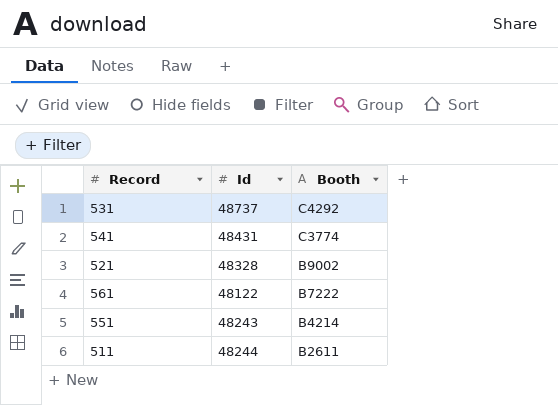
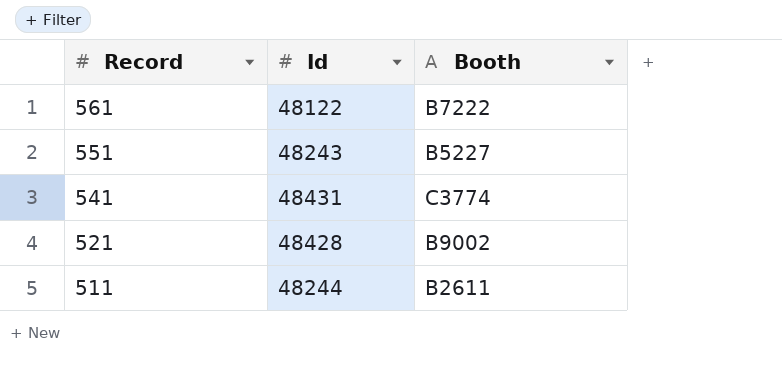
row order: Booth descending -> Record descending
row 531: 48737 | C4292 -> none
551 | Booth: B4214 -> B5227
521 | Id: 48328 -> 48428

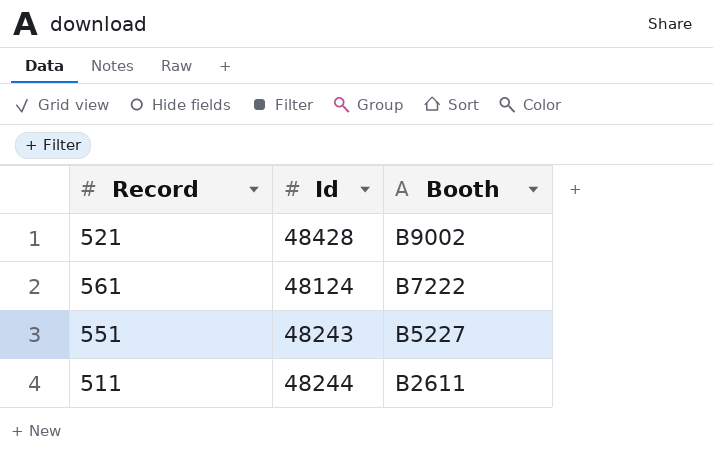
row order: Record descending -> Booth descending
row 541: 48431 | C3774 -> none
561 | Id: 48122 -> 48124

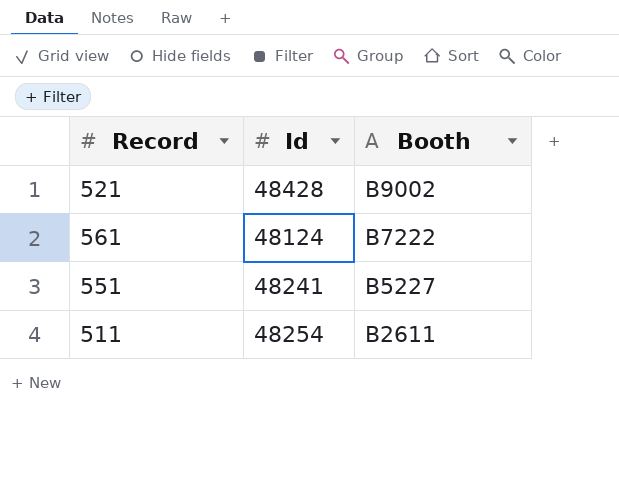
551 | Id: 48243 -> 48241
511 | Id: 48244 -> 48254

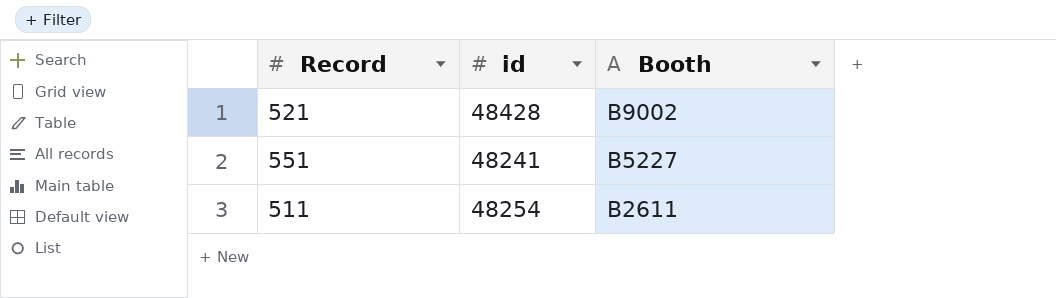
column name: Id -> id
row 561: 48124 | B7222 -> none

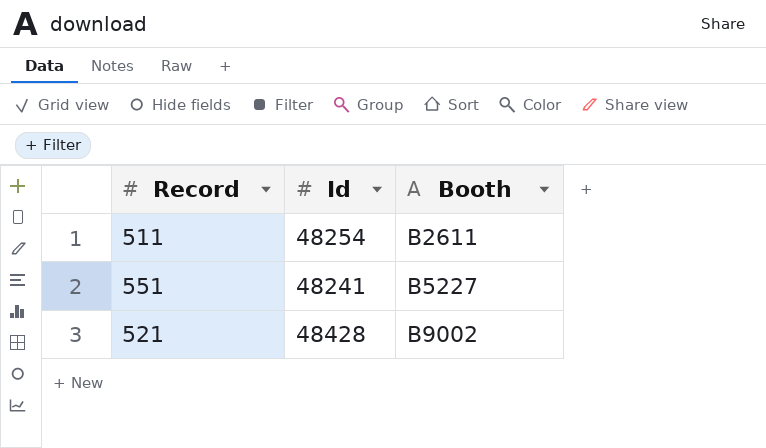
row order: Booth descending -> Booth ascending
column name: id -> Id

